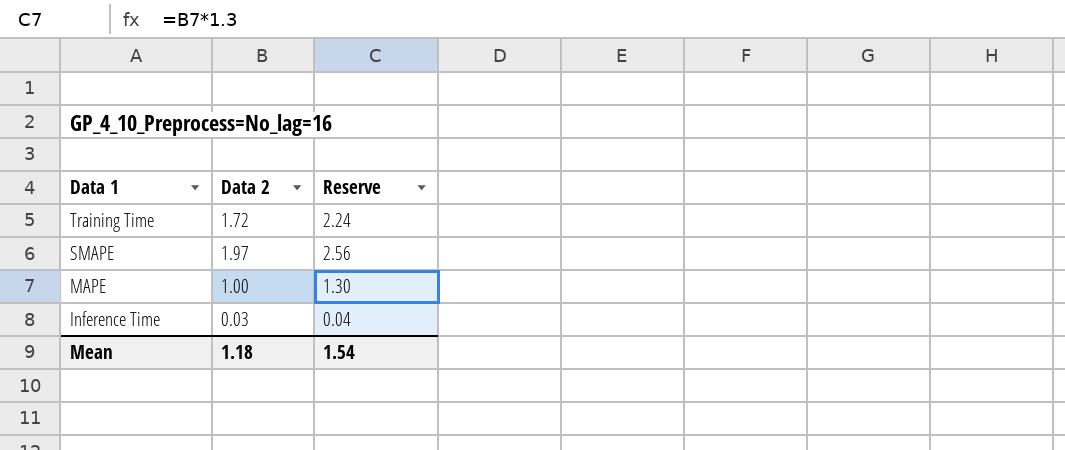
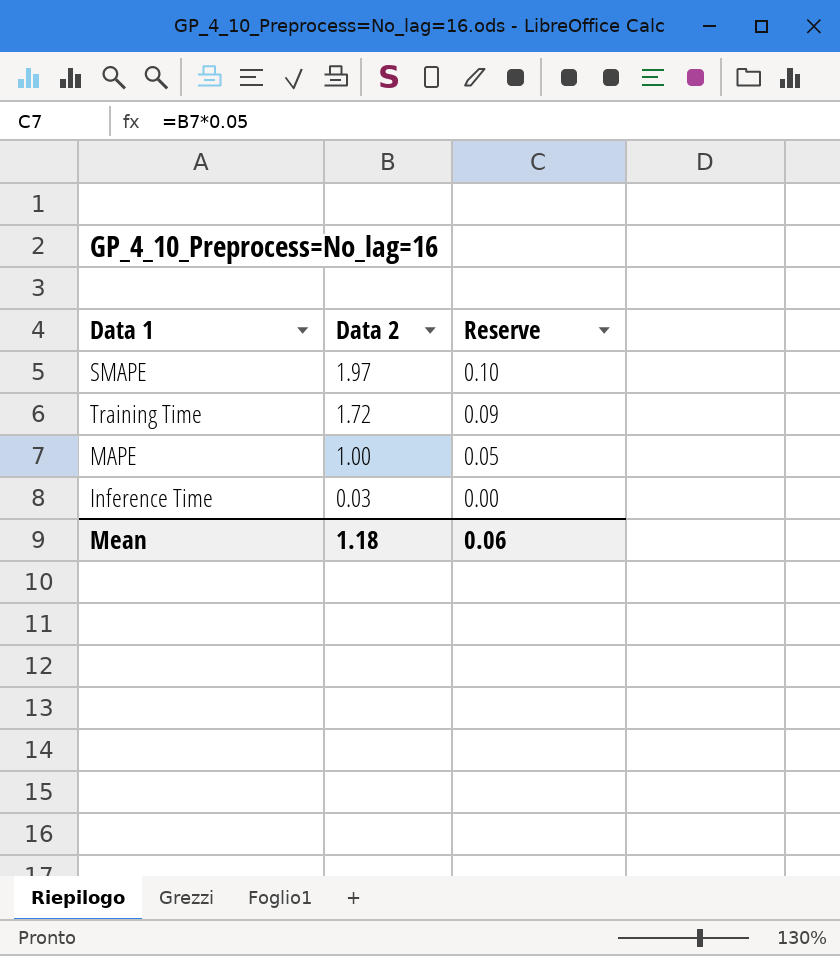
row order: Data 1 descending -> Data 2 descending
column Reserve | formula: [Data 2] * 1.3 -> [Data 2] * 0.05
Mean | Reserve: 1.54 -> 0.06

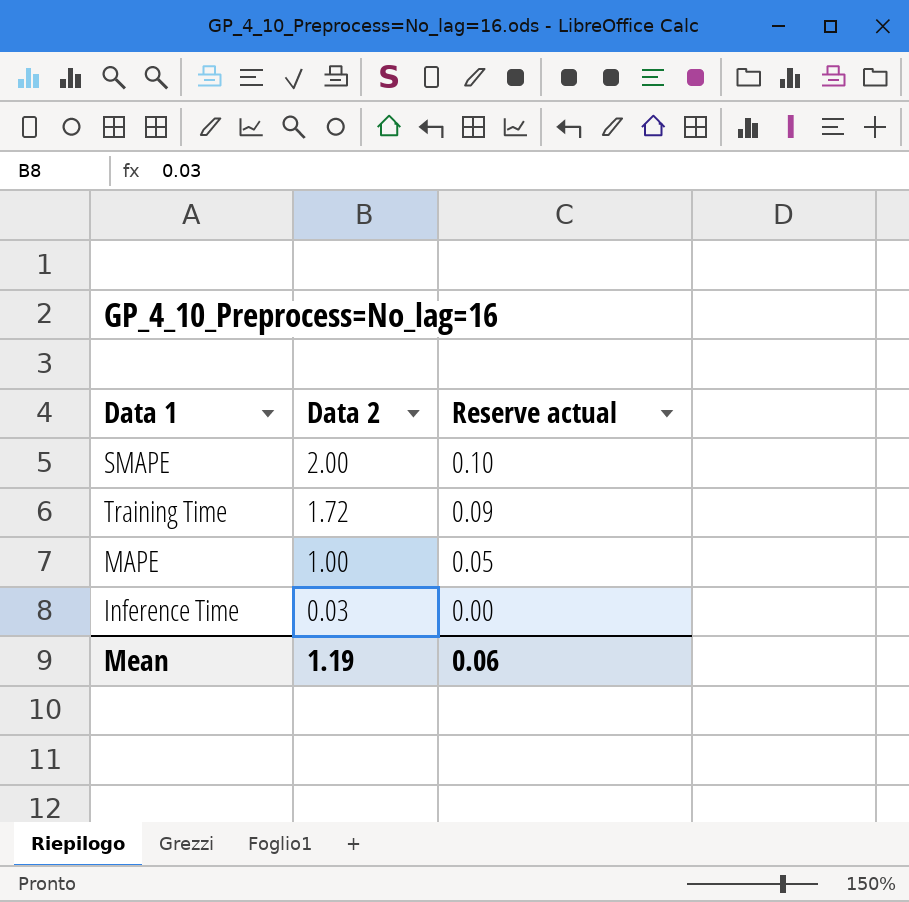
column name: Reserve -> Reserve actual
SMAPE | Data 2: 1.97 -> 2.00
Mean | Data 2: 1.18 -> 1.19

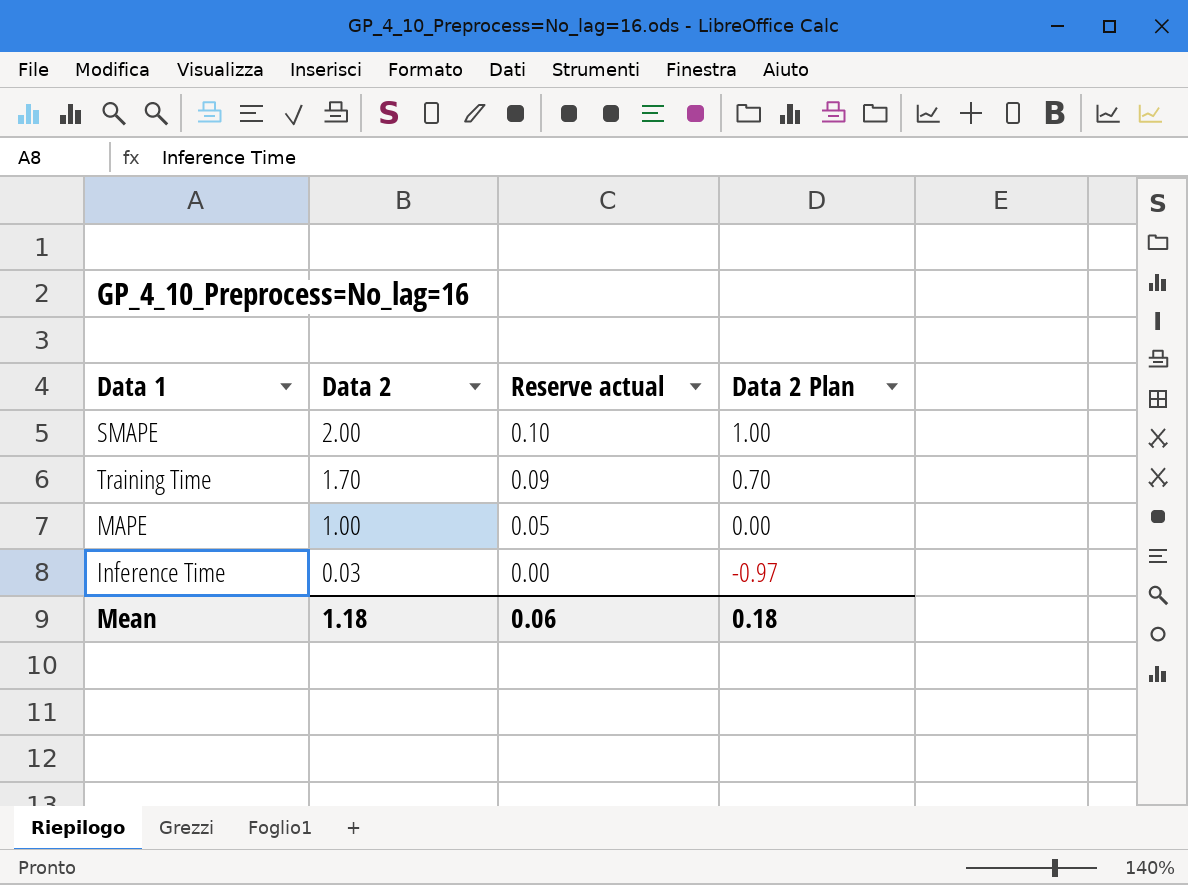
column Data 2 Plan | formula: none -> [Data 2] - 1
Training Time | Data 2: 1.72 -> 1.70
Mean | Data 2: 1.19 -> 1.18

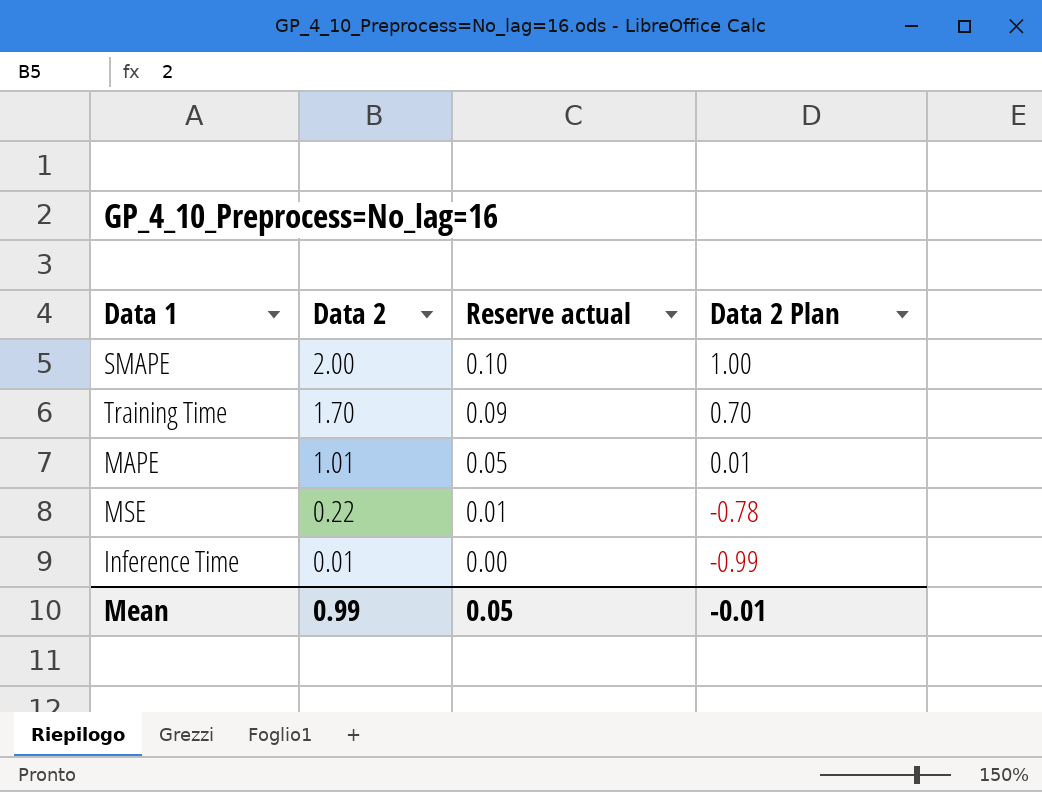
MAPE | Data 2: 1.00 -> 1.01
MAPE | Data 2 Plan: 0.00 -> 0.01
row MSE: none -> 0.22 | 0.01 | -0.78
Inference Time | Data 2: 0.03 -> 0.01
Inference Time | Data 2 Plan: -0.97 -> -0.99
Mean | Data 2: 1.18 -> 0.99
Mean | Reserve actual: 0.06 -> 0.05
Mean | Data 2 Plan: 0.18 -> -0.01

